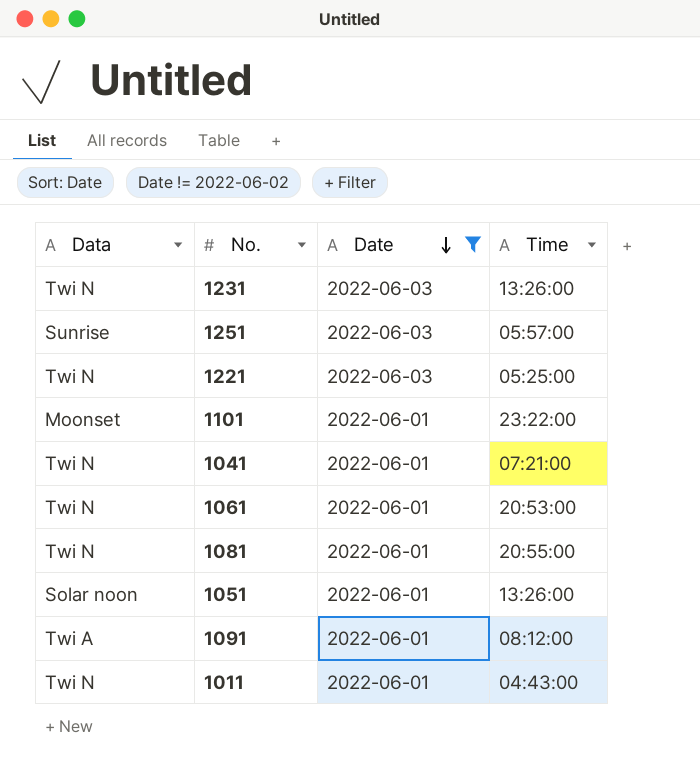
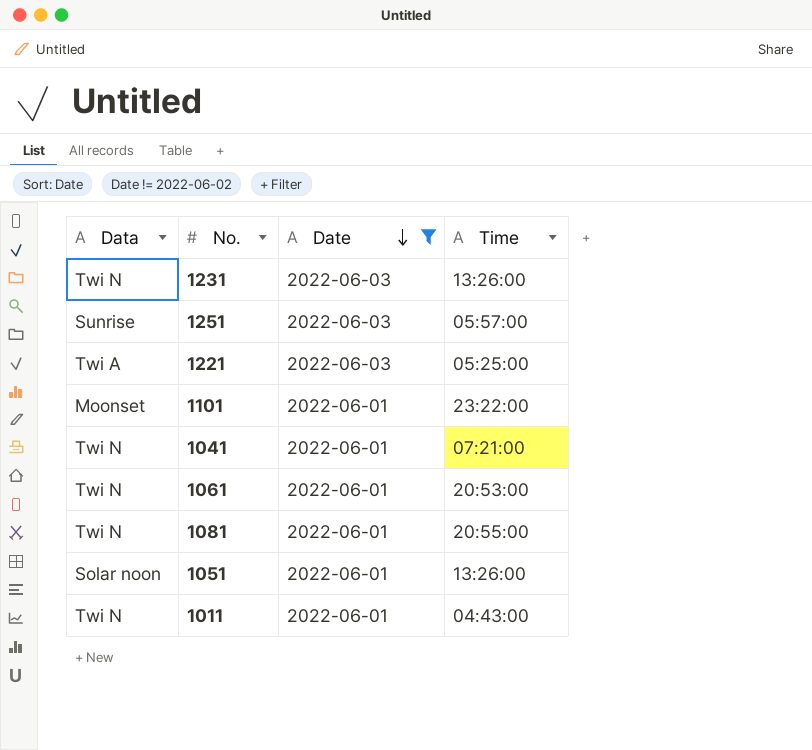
row 1091: Twi A | 2022-06-01 | 08:12:00 -> none
1221 | Data: Twi N -> Twi A

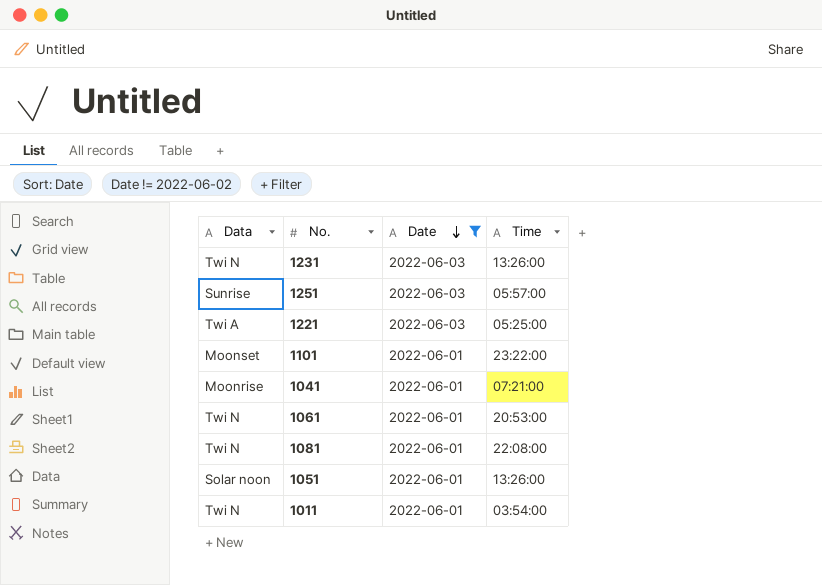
1041 | Data: Twi N -> Moonrise
1081 | Time: 20:55:00 -> 22:08:00
1011 | Time: 04:43:00 -> 03:54:00

